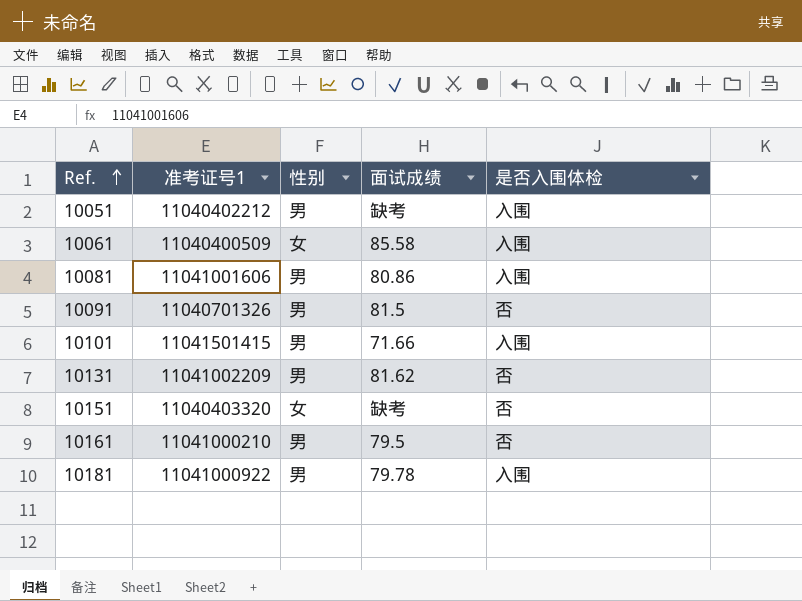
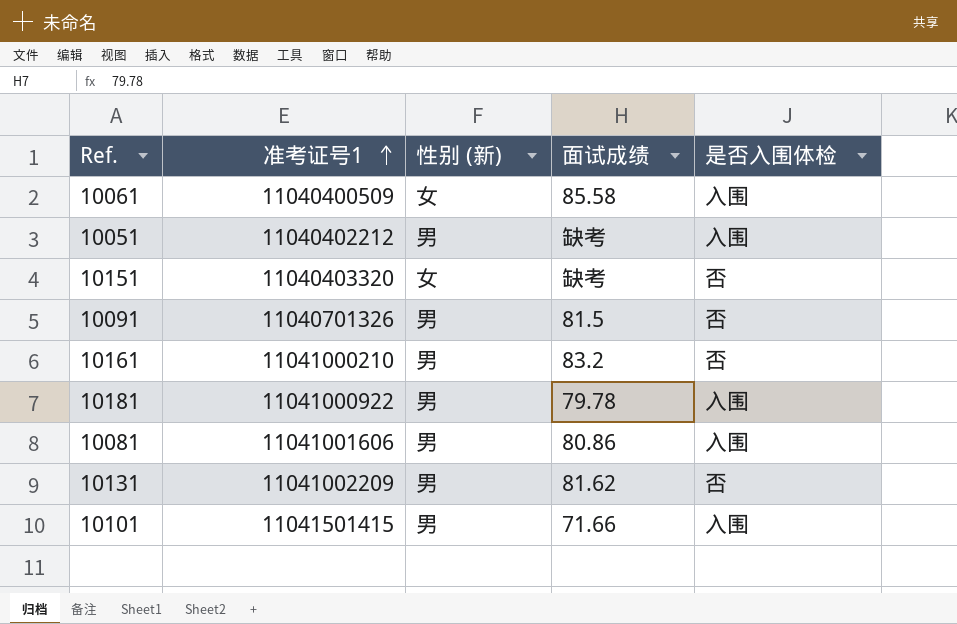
row order: Ref. ascending -> 准考证号1 ascending
column name: 性别 -> 性别 (新)
10161 | 面试成绩: 79.5 -> 83.2

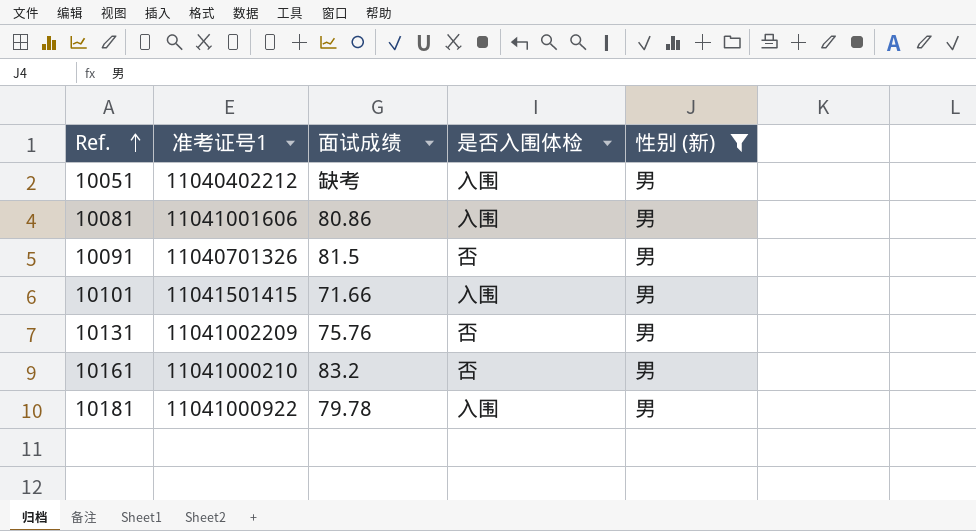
filter: none -> 性别 (新) = 男
row order: 准考证号1 ascending -> Ref. ascending
column 性别 (新) | position: 3 -> 5
10131 | 面试成绩: 81.62 -> 75.76

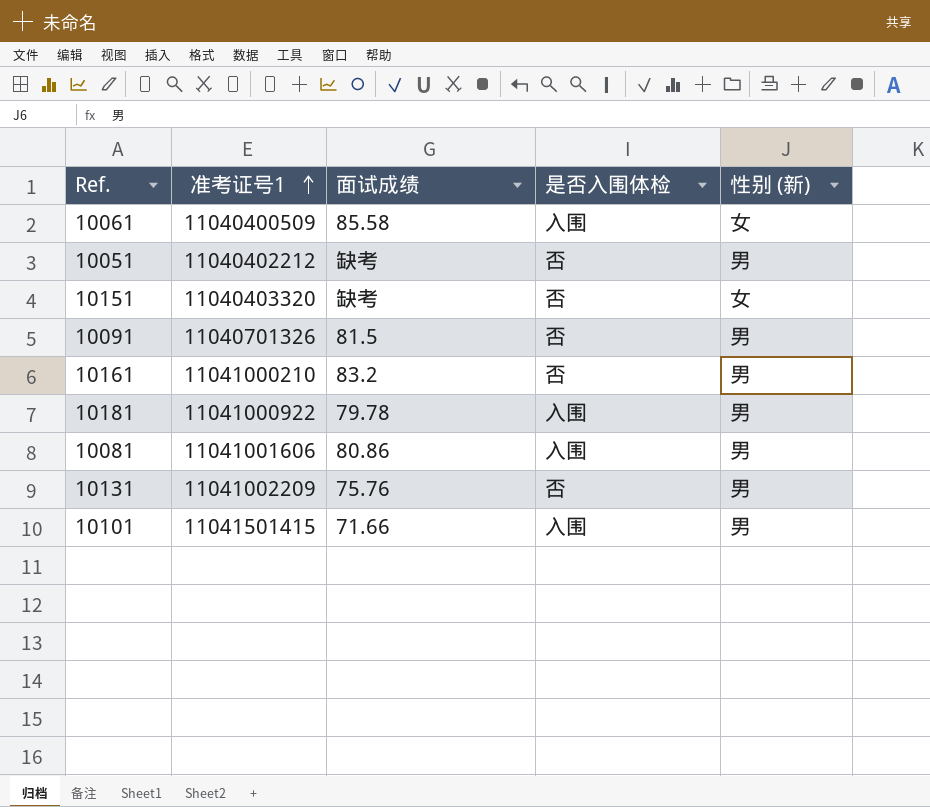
filter: 性别 (新) = 男 -> none
row order: Ref. ascending -> 准考证号1 ascending
10051 | 是否入围体检: 入围 -> 否

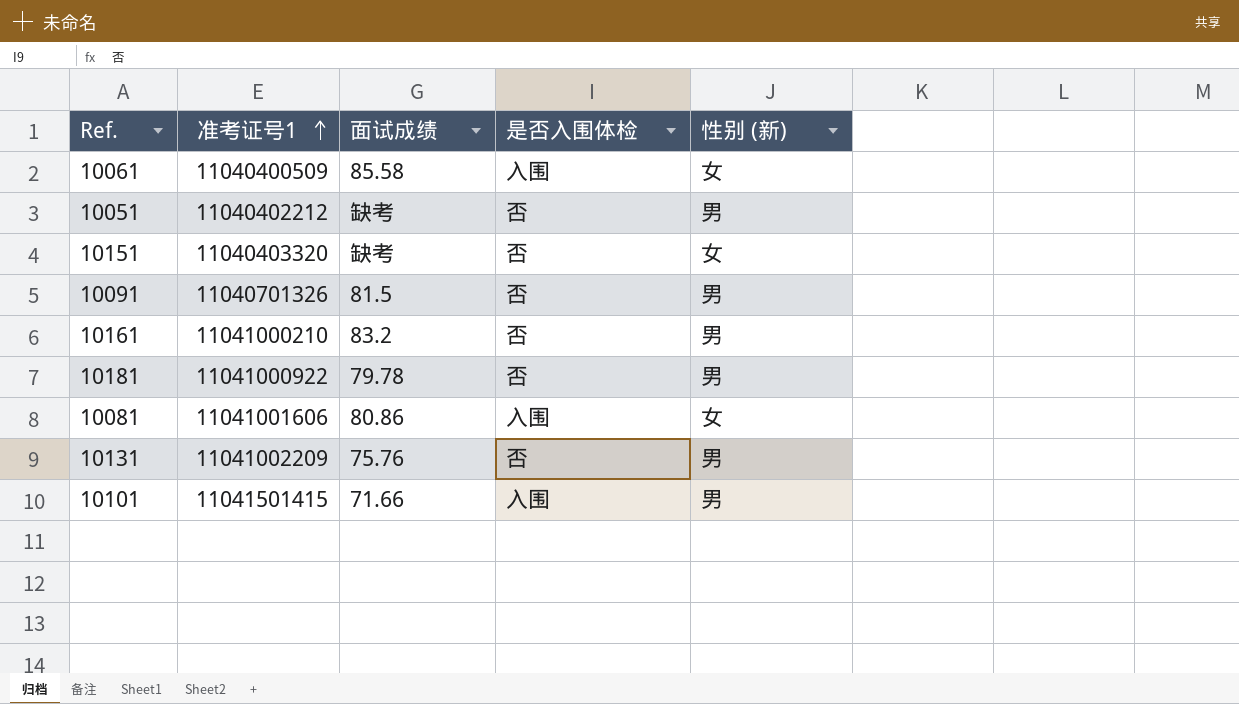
10181 | 是否入围体检: 入围 -> 否
10081 | 性别 (新): 男 -> 女

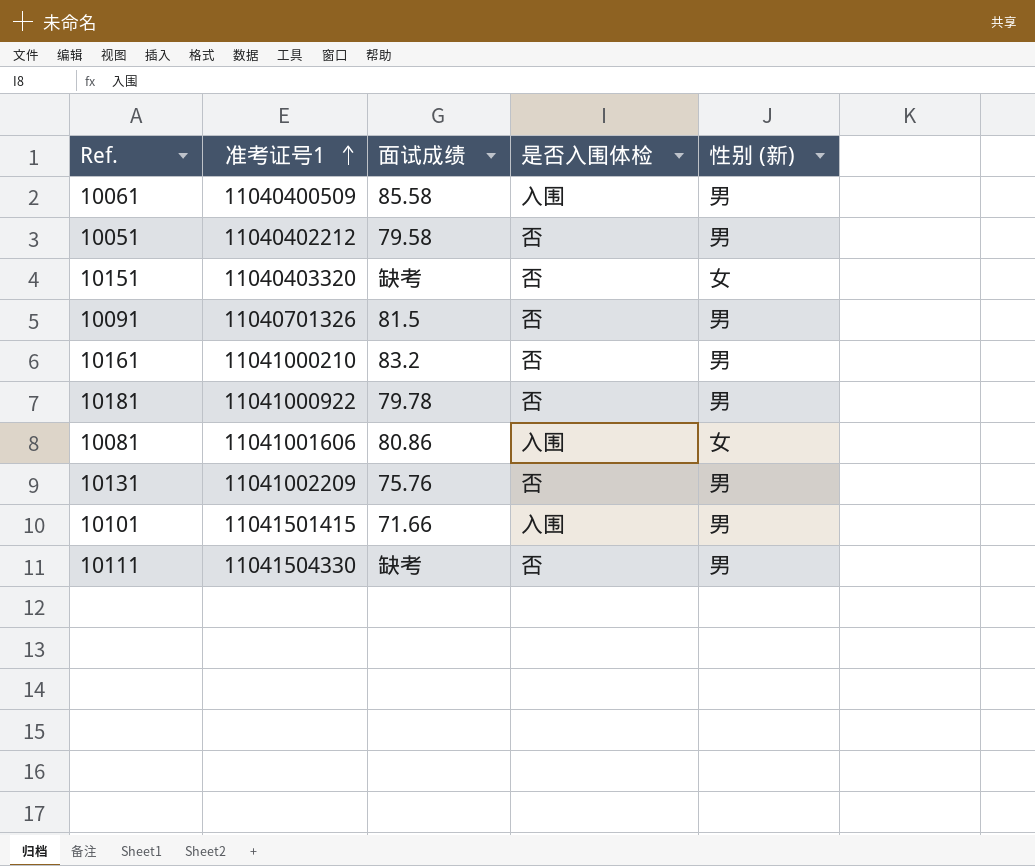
10061 | 性别 (新): 女 -> 男
10051 | 面试成绩: 缺考 -> 79.58
row 10111: none -> 11041504330 | 缺考 | 否 | 男

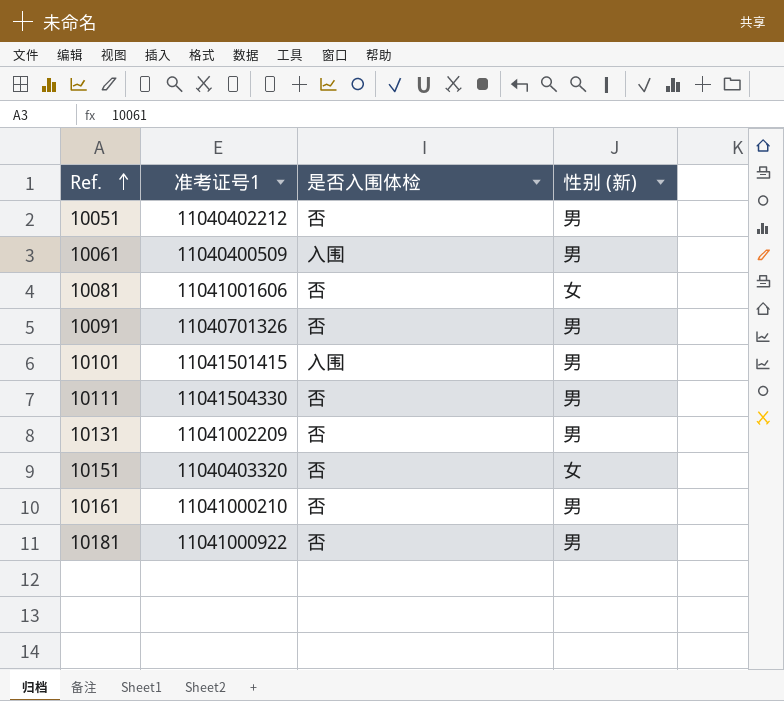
row order: 准考证号1 ascending -> Ref. ascending
column 面试成绩 | position: 3 -> none
10081 | 是否入围体检: 入围 -> 否

